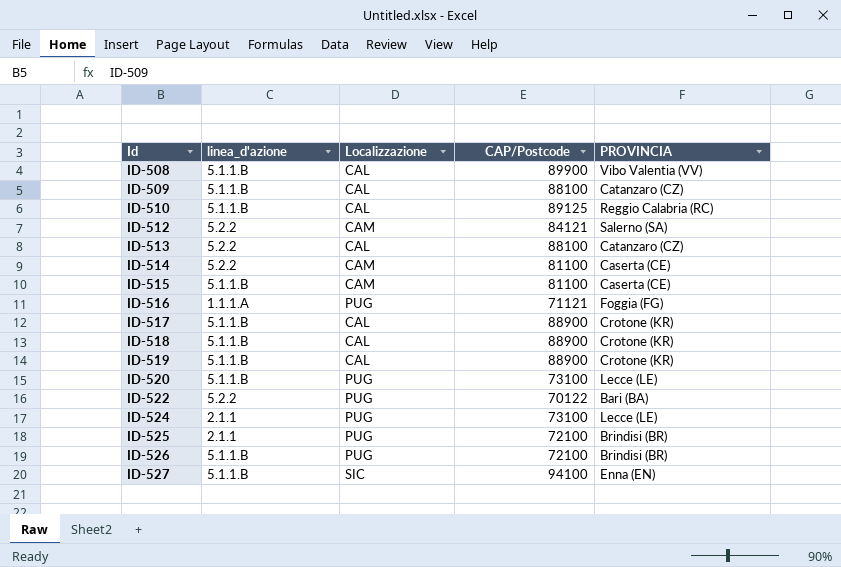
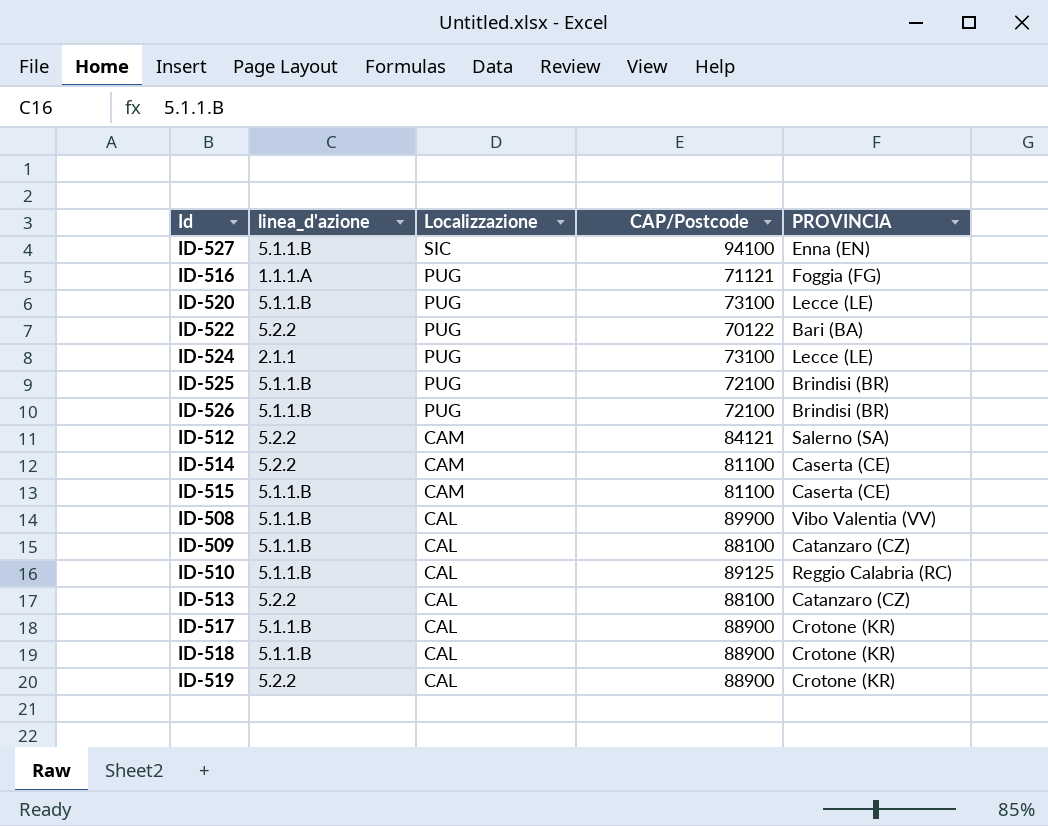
row order: Id ascending -> Localizzazione descending
ID-525 | linea_d'azione: 2.1.1 -> 5.1.1.B
ID-519 | linea_d'azione: 5.1.1.B -> 5.2.2

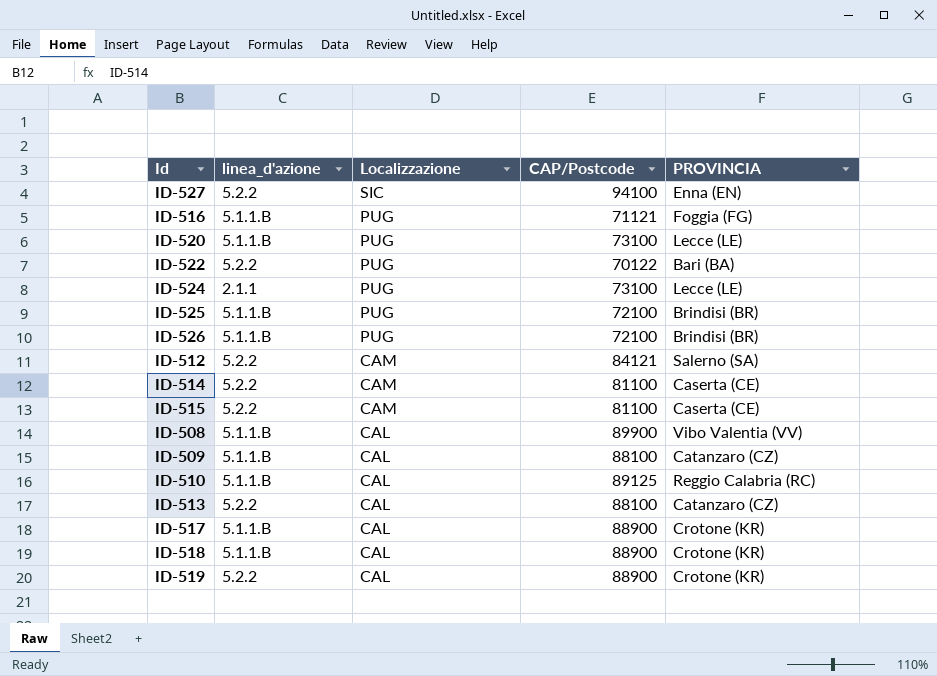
ID-527 | linea_d'azione: 5.1.1.B -> 5.2.2
ID-516 | linea_d'azione: 1.1.1.A -> 5.1.1.B
ID-515 | linea_d'azione: 5.1.1.B -> 5.2.2

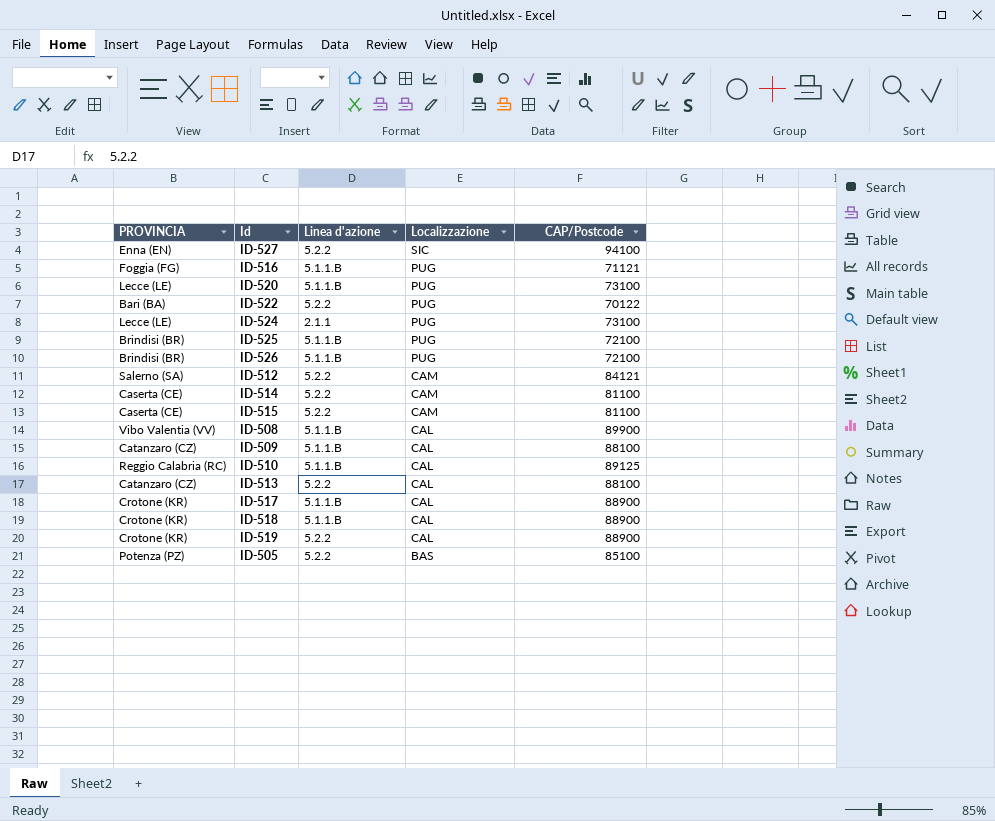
column PROVINCIA | position: 5 -> 1
column name: linea_d'azione -> Linea d'azione
row ID-505: none -> Potenza (PZ) | 5.2.2 | BAS | 85100

